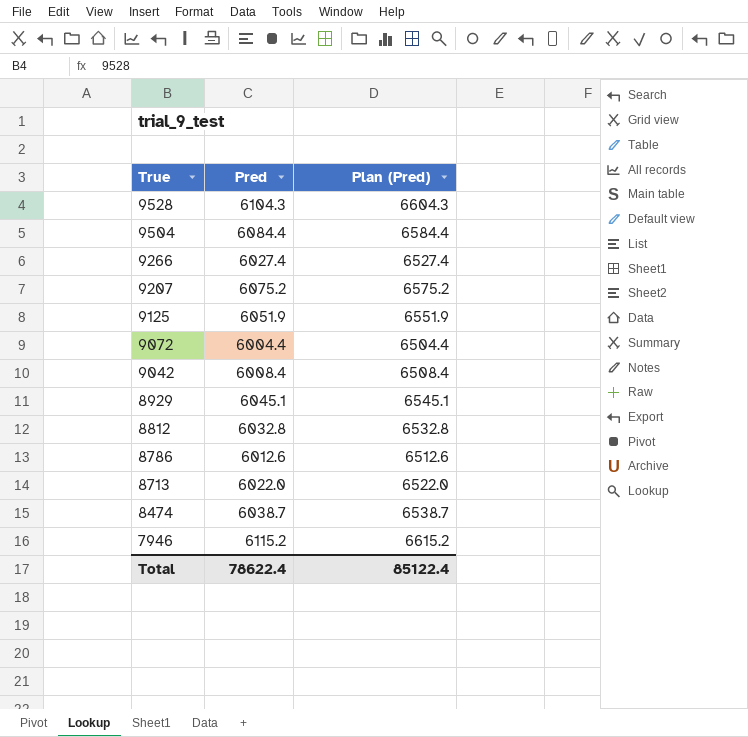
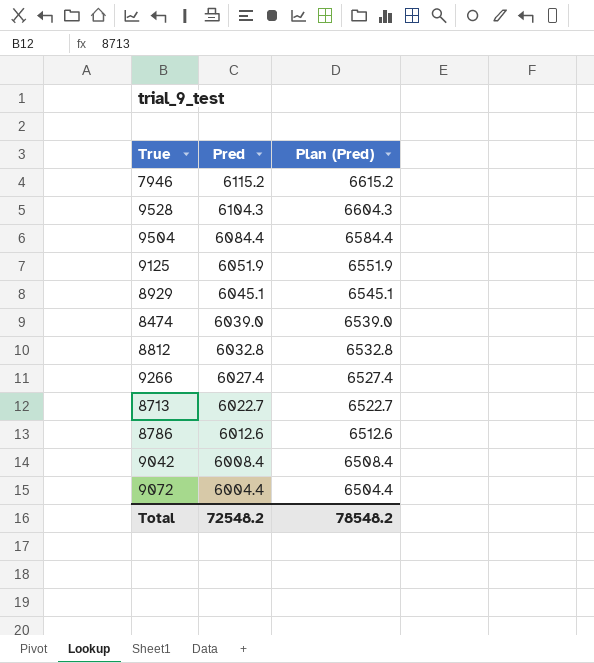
row order: True descending -> Pred descending
row 9207: 6075.2 | 6575.2 -> none
8474 | Pred: 6038.7 -> 6039.0
8474 | Plan (Pred): 6538.7 -> 6539.0
8713 | Pred: 6022.0 -> 6022.7
8713 | Plan (Pred): 6522.0 -> 6522.7
Total | Pred: 78622.4 -> 72548.2
Total | Plan (Pred): 85122.4 -> 78548.2

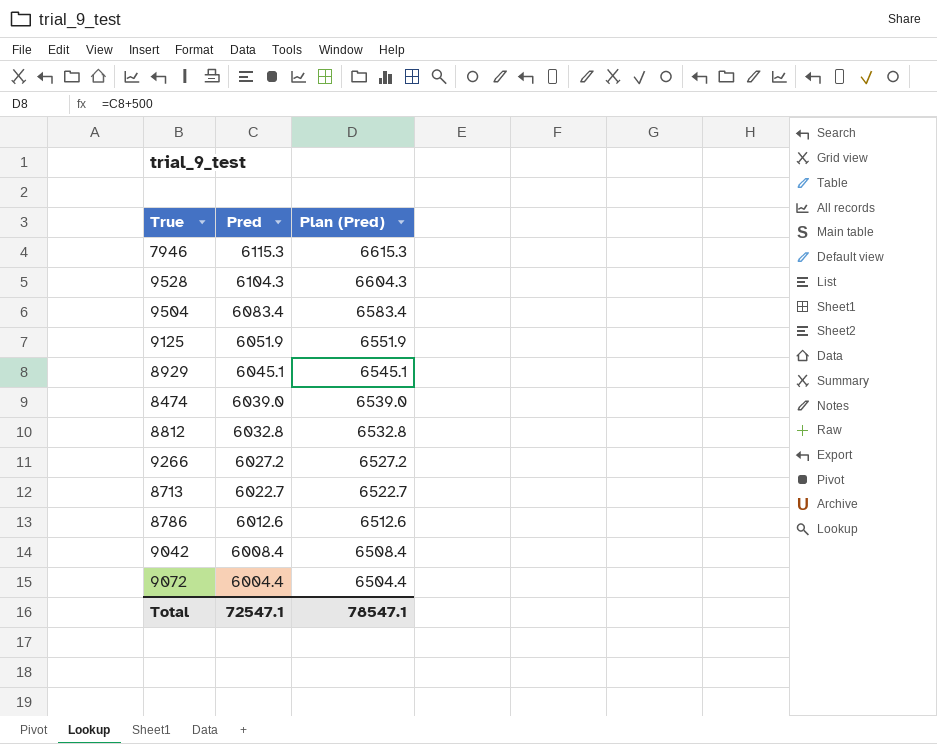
7946 | Pred: 6115.2 -> 6115.3
7946 | Plan (Pred): 6615.2 -> 6615.3
9504 | Pred: 6084.4 -> 6083.4
9504 | Plan (Pred): 6584.4 -> 6583.4
9266 | Pred: 6027.4 -> 6027.2
9266 | Plan (Pred): 6527.4 -> 6527.2
Total | Pred: 72548.2 -> 72547.1
Total | Plan (Pred): 78548.2 -> 78547.1

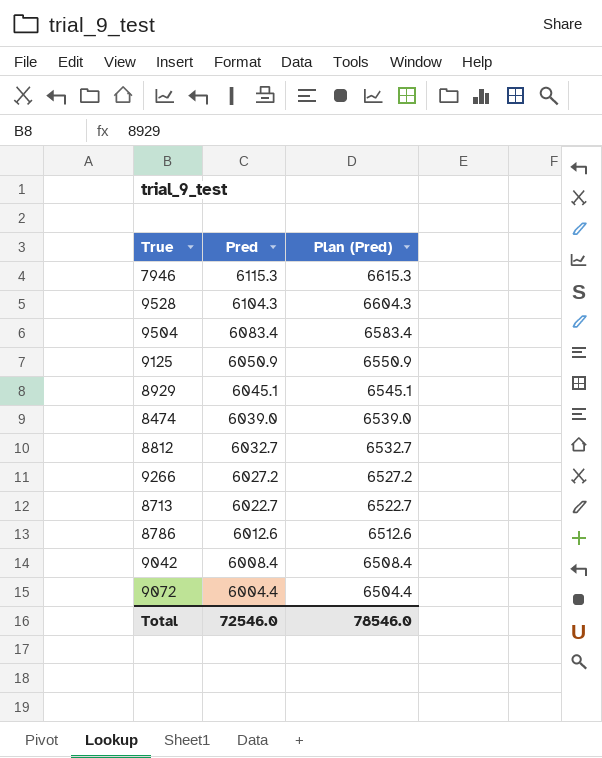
9125 | Pred: 6051.9 -> 6050.9
9125 | Plan (Pred): 6551.9 -> 6550.9
8812 | Pred: 6032.8 -> 6032.7
8812 | Plan (Pred): 6532.8 -> 6532.7
Total | Pred: 72547.1 -> 72546.0
Total | Plan (Pred): 78547.1 -> 78546.0

